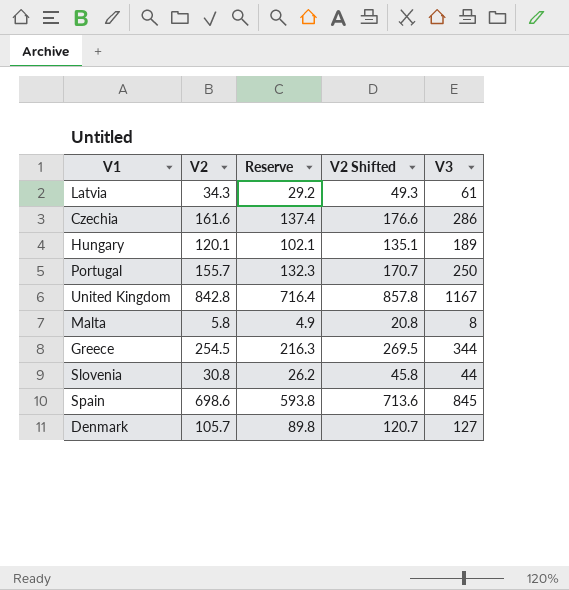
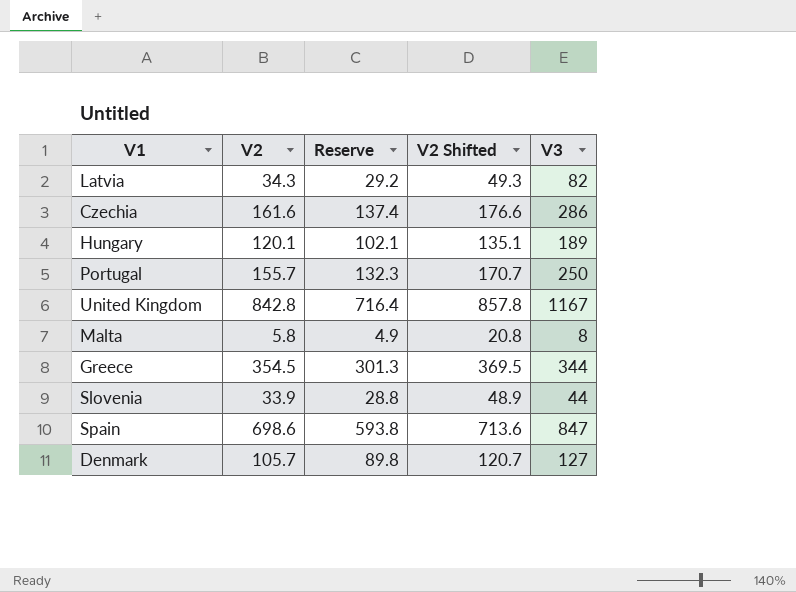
Latvia | V3: 61 -> 82
Greece | V2: 254.5 -> 354.5
Greece | Reserve: 216.3 -> 301.3
Greece | V2 Shifted: 269.5 -> 369.5
Slovenia | V2: 30.8 -> 33.9
Slovenia | Reserve: 26.2 -> 28.8
Slovenia | V2 Shifted: 45.8 -> 48.9
Spain | V3: 845 -> 847

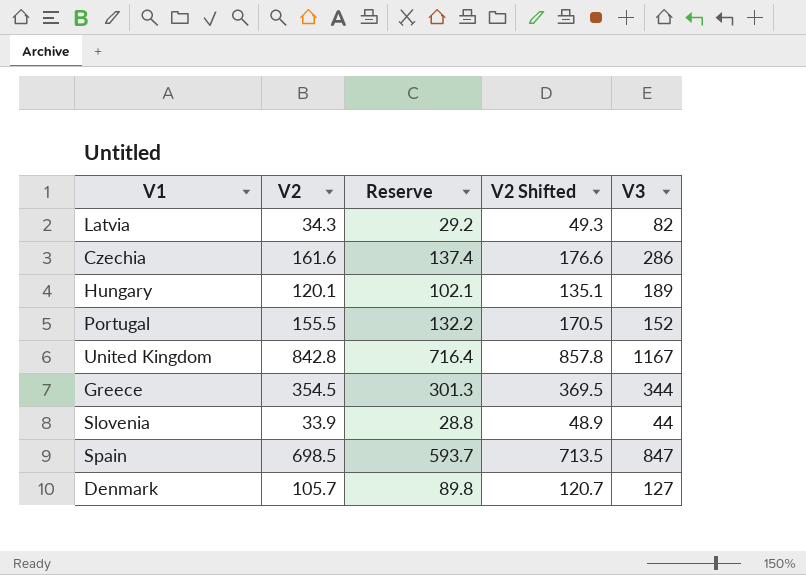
row Malta: 5.8 | 4.9 | 20.8 | 8 -> none
Portugal | V2: 155.7 -> 155.5
Portugal | Reserve: 132.3 -> 132.2
Portugal | V2 Shifted: 170.7 -> 170.5
Portugal | V3: 250 -> 152
Spain | V2: 698.6 -> 698.5
Spain | Reserve: 593.8 -> 593.7
Spain | V2 Shifted: 713.6 -> 713.5

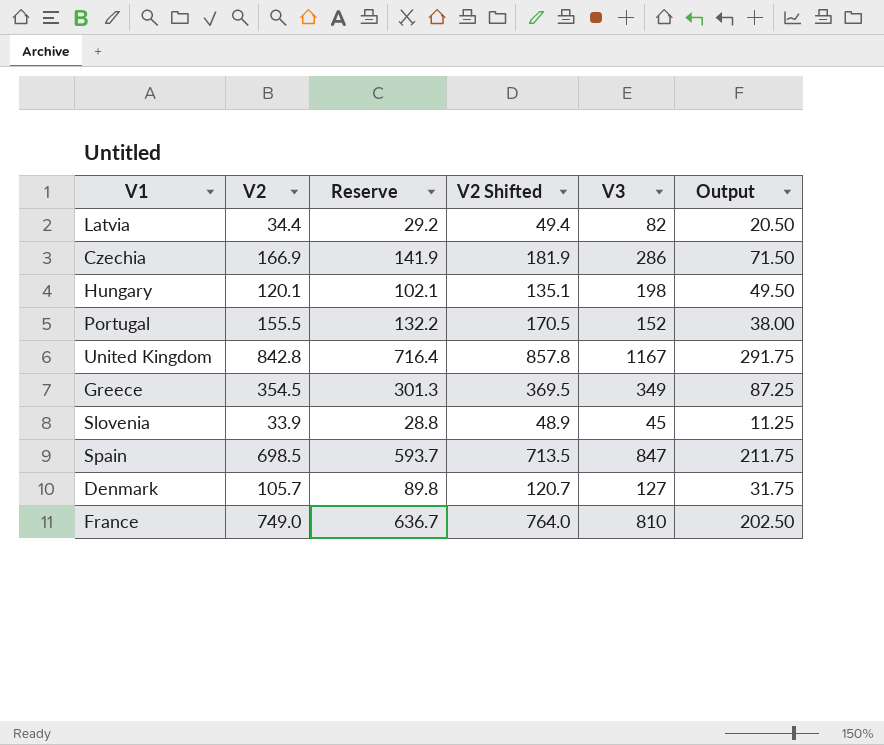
column Output | formula: none -> [V3] * 0.25
Latvia | V2: 34.3 -> 34.4
Latvia | V2 Shifted: 49.3 -> 49.4
Czechia | V2: 161.6 -> 166.9
Czechia | Reserve: 137.4 -> 141.9
Czechia | V2 Shifted: 176.6 -> 181.9
Hungary | V3: 189 -> 198
Greece | V3: 344 -> 349
Slovenia | V3: 44 -> 45
row France: none -> 749.0 | 636.7 | 764.0 | 810 | 202.50

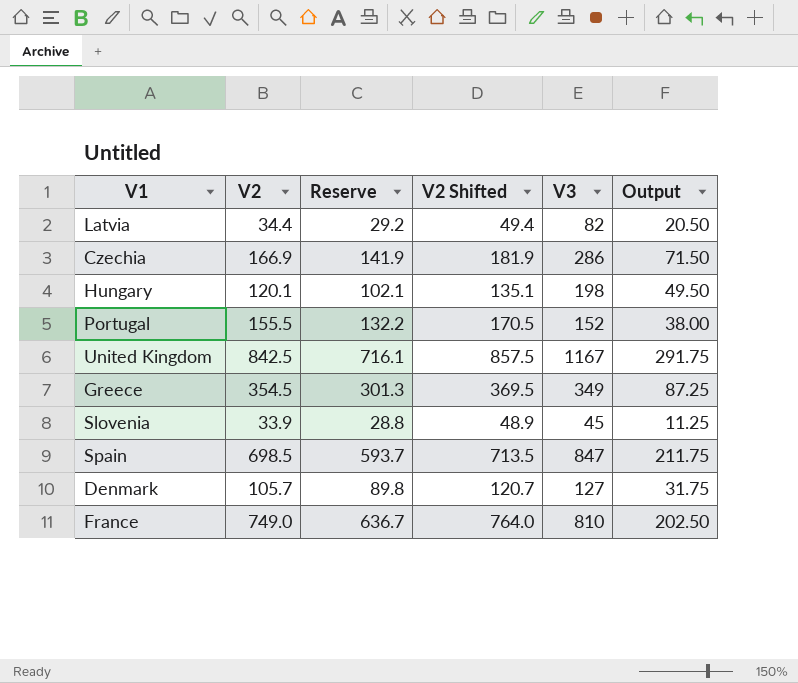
United Kingdom | V2: 842.8 -> 842.5
United Kingdom | Reserve: 716.4 -> 716.1
United Kingdom | V2 Shifted: 857.8 -> 857.5

